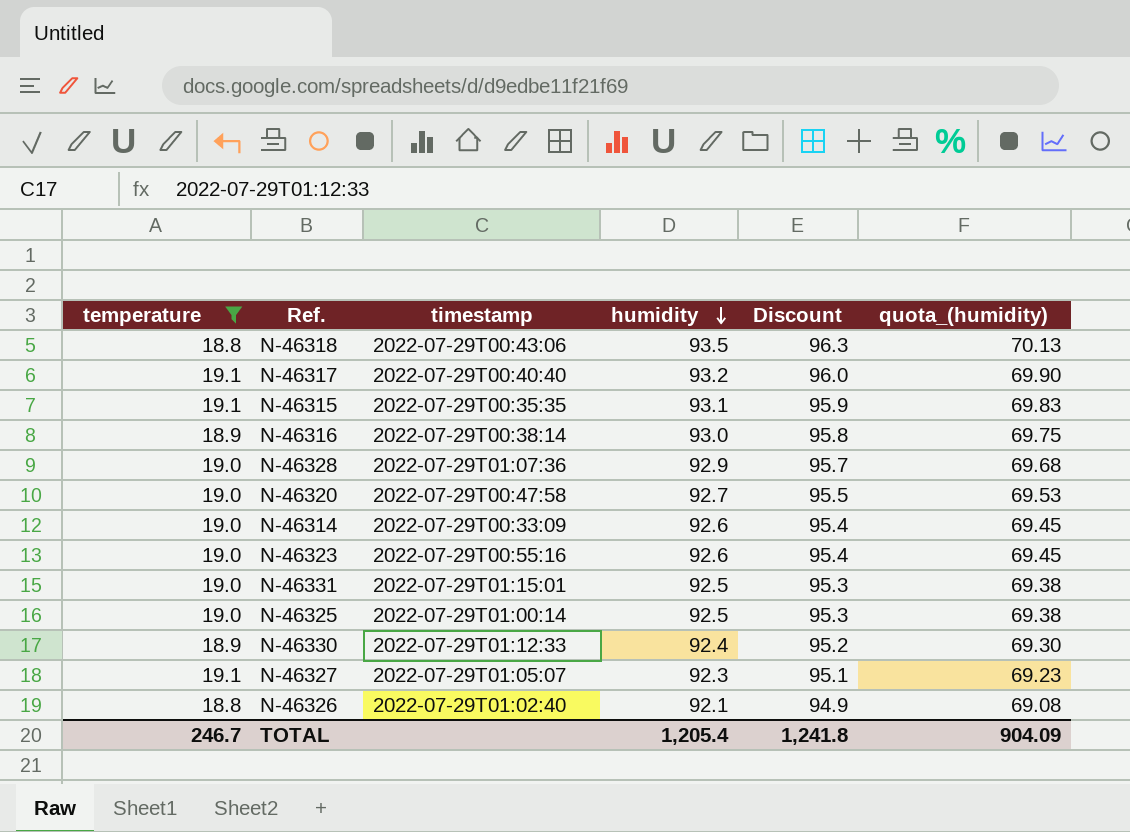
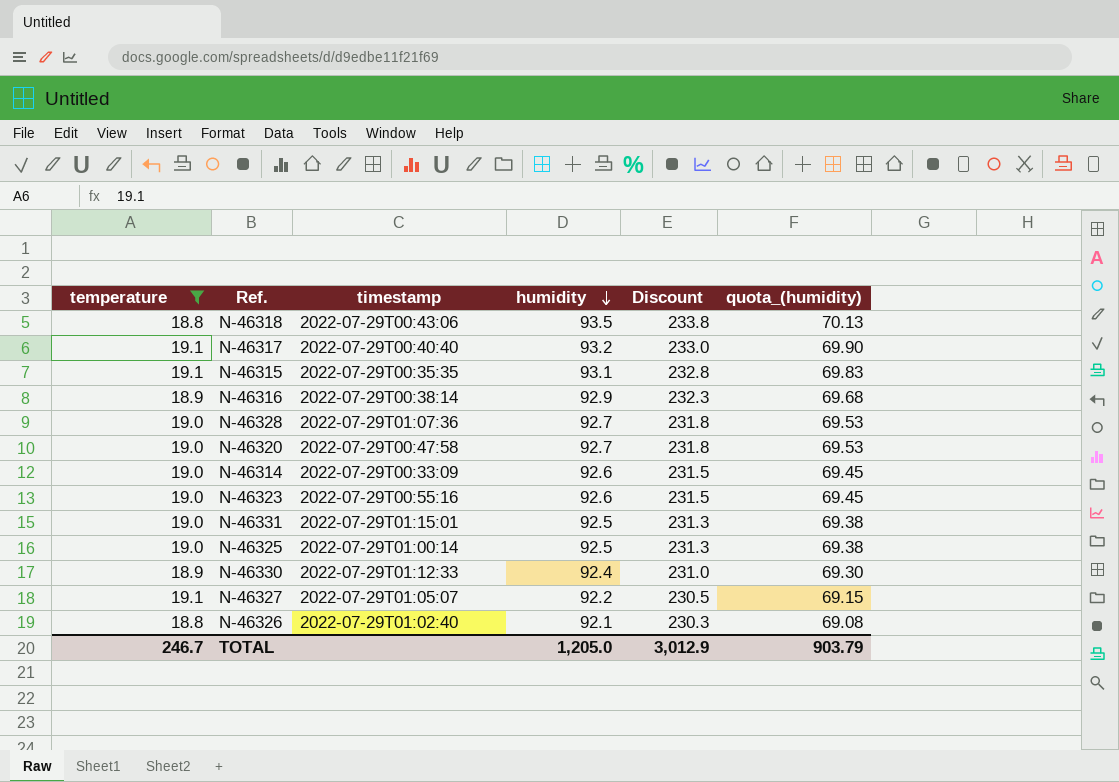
column Discount | formula: [humidity] * 1.03 -> [humidity] * 2.5
N-46316 | humidity: 93.0 -> 92.9
N-46316 | quota_(humidity): 69.75 -> 69.68
N-46328 | humidity: 92.9 -> 92.7
N-46328 | quota_(humidity): 69.68 -> 69.53
N-46327 | humidity: 92.3 -> 92.2
N-46327 | quota_(humidity): 69.23 -> 69.15
TOTAL | humidity: 1,205.4 -> 1,205.0
TOTAL | Discount: 1,241.8 -> 3,012.9
TOTAL | quota_(humidity): 904.09 -> 903.79

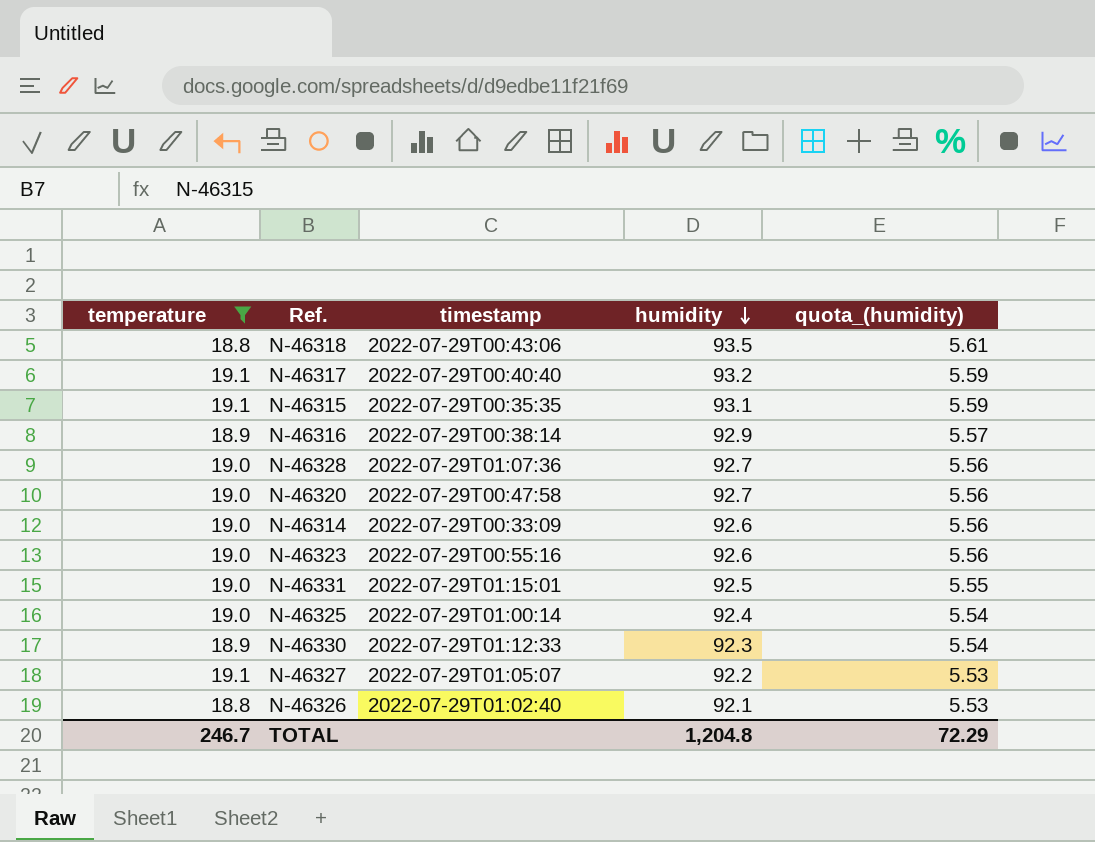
column Discount | formula: [humidity] * 2.5 -> none
column quota_(humidity) | formula: [humidity] * 0.75 -> [humidity] * 0.06
N-46325 | humidity: 92.5 -> 92.4
N-46330 | humidity: 92.4 -> 92.3
TOTAL | humidity: 1,205.0 -> 1,204.8
TOTAL | quota_(humidity): 903.79 -> 72.29

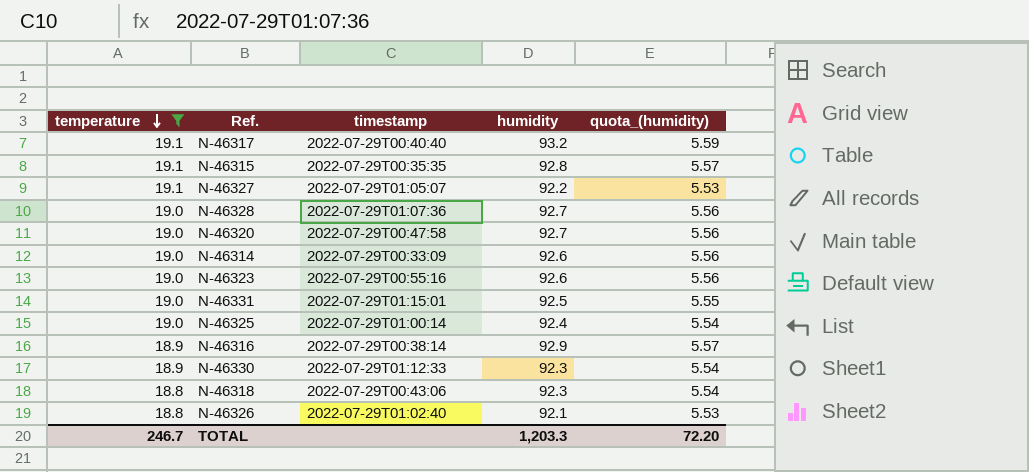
row order: humidity descending -> temperature descending
N-46315 | humidity: 93.1 -> 92.8
N-46315 | quota_(humidity): 5.59 -> 5.57
N-46318 | humidity: 93.5 -> 92.3
N-46318 | quota_(humidity): 5.61 -> 5.54
TOTAL | humidity: 1,204.8 -> 1,203.3
TOTAL | quota_(humidity): 72.29 -> 72.20

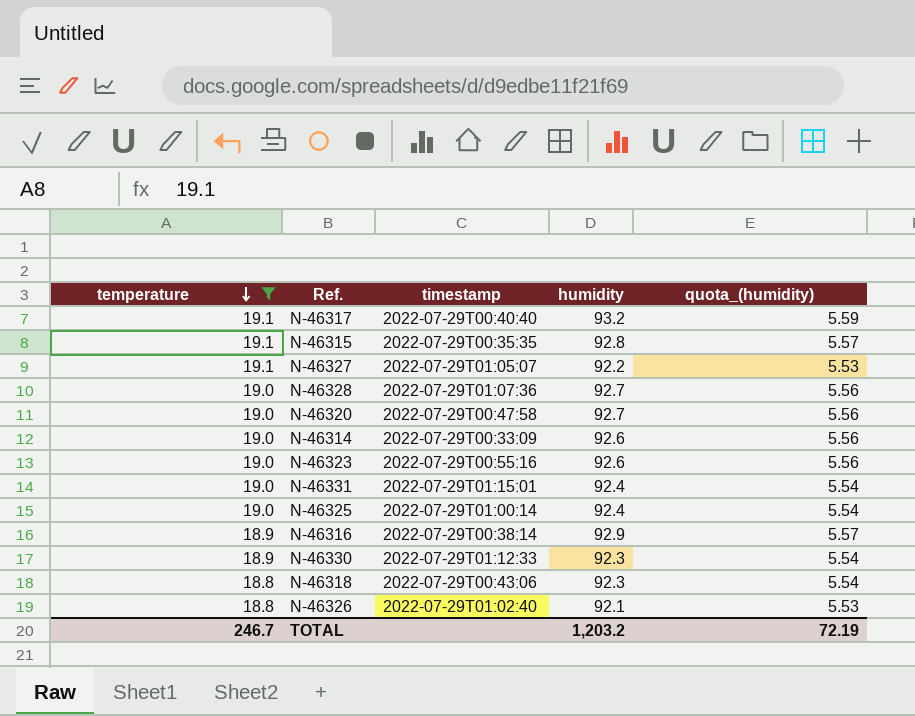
N-46331 | humidity: 92.5 -> 92.4
N-46331 | quota_(humidity): 5.55 -> 5.54
TOTAL | humidity: 1,203.3 -> 1,203.2
TOTAL | quota_(humidity): 72.20 -> 72.19

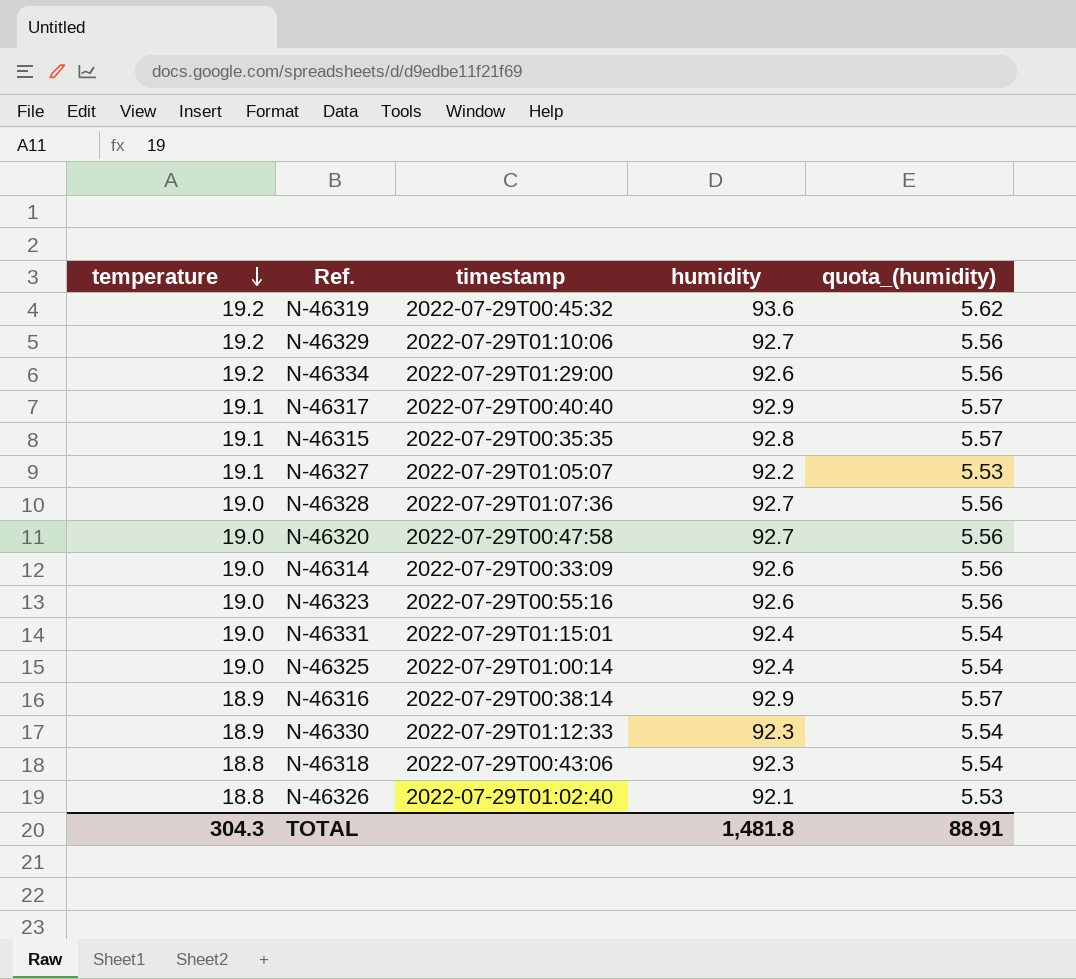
filter: temperature != 19.2 -> none
N-46317 | humidity: 93.2 -> 92.9
N-46317 | quota_(humidity): 5.59 -> 5.57
TOTAL | temperature: 246.7 -> 304.3
TOTAL | humidity: 1,203.2 -> 1,481.8
TOTAL | quota_(humidity): 72.19 -> 88.91

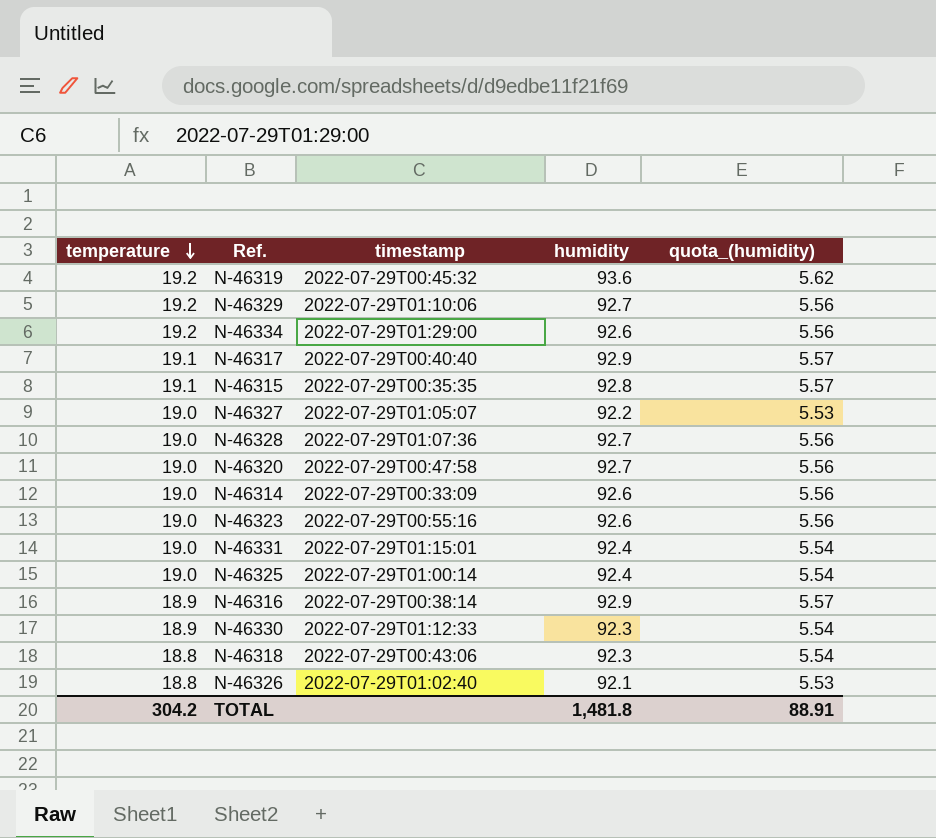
N-46327 | temperature: 19.1 -> 19.0
TOTAL | temperature: 304.3 -> 304.2

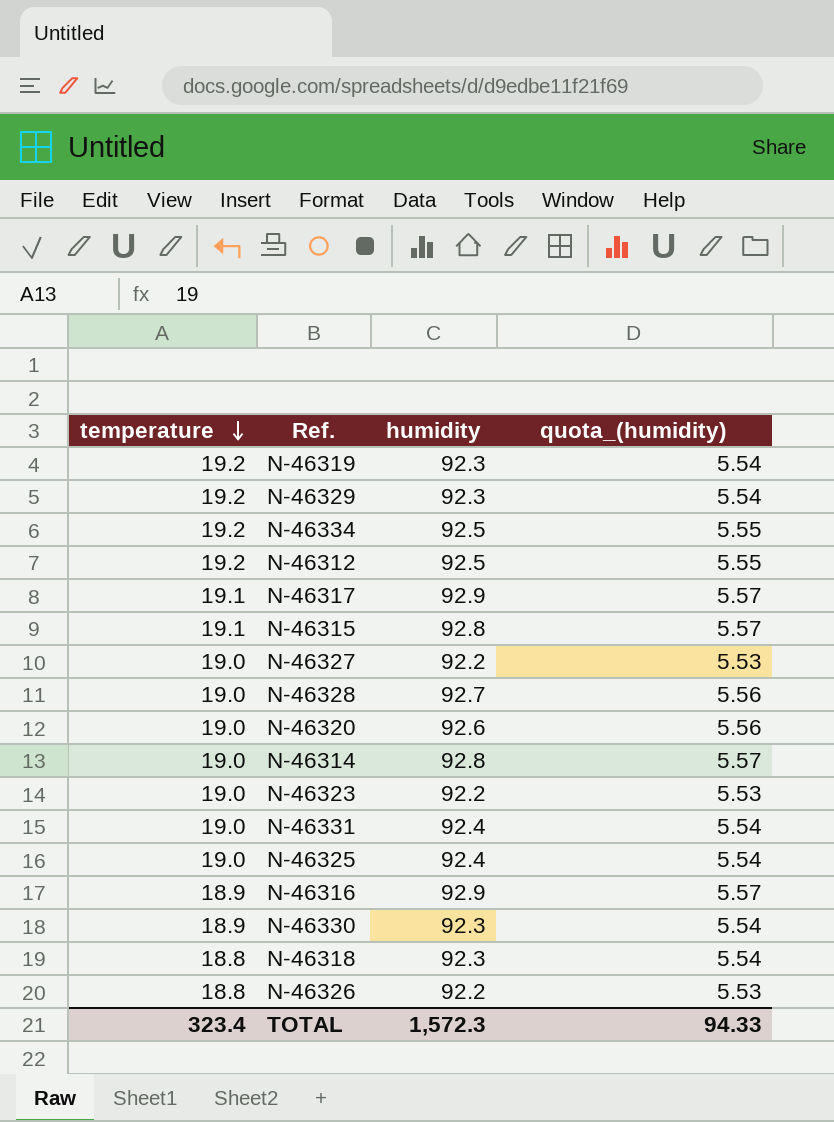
column timestamp | position: 3 -> none
N-46319 | humidity: 93.6 -> 92.3
N-46319 | quota_(humidity): 5.62 -> 5.54
N-46329 | humidity: 92.7 -> 92.3
N-46329 | quota_(humidity): 5.56 -> 5.54
N-46334 | humidity: 92.6 -> 92.5
N-46334 | quota_(humidity): 5.56 -> 5.55
row N-46312: none -> 19.2 | 92.5 | 5.55
N-46320 | humidity: 92.7 -> 92.6
N-46314 | humidity: 92.6 -> 92.8
N-46314 | quota_(humidity): 5.56 -> 5.57
N-46323 | humidity: 92.6 -> 92.2
N-46323 | quota_(humidity): 5.56 -> 5.53
N-46326 | humidity: 92.1 -> 92.2
TOTAL | temperature: 304.2 -> 323.4
TOTAL | humidity: 1,481.8 -> 1,572.3
TOTAL | quota_(humidity): 88.91 -> 94.33

